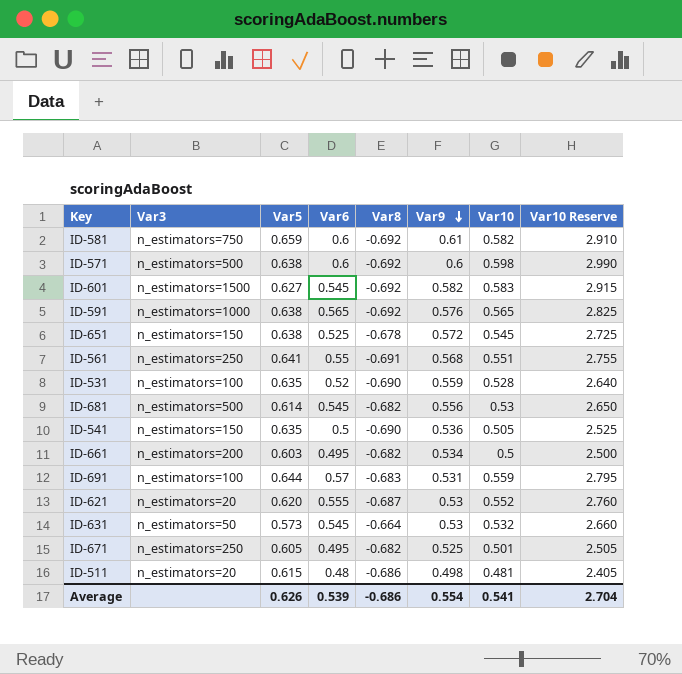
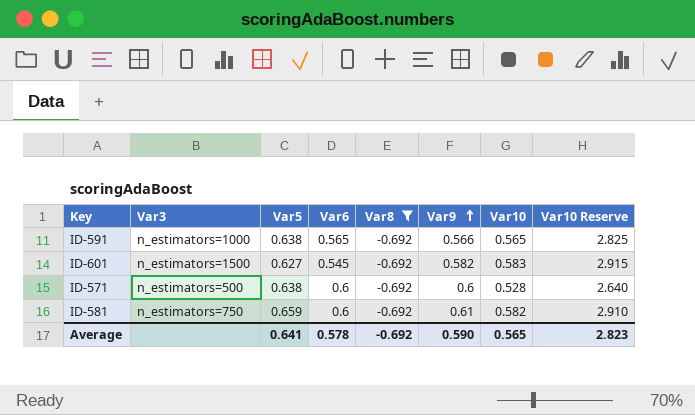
filter: none -> Var8 = -0.692
row order: Var9 descending -> Var9 ascending
ID-591 | Var9: 0.576 -> 0.566
ID-571 | Var10: 0.598 -> 0.528
ID-571 | Var10 Reserve: 2.990 -> 2.640
Average | Var5: 0.626 -> 0.641
Average | Var6: 0.539 -> 0.578
Average | Var8: -0.686 -> -0.692
Average | Var9: 0.554 -> 0.590
Average | Var10: 0.541 -> 0.565
Average | Var10 Reserve: 2.704 -> 2.823

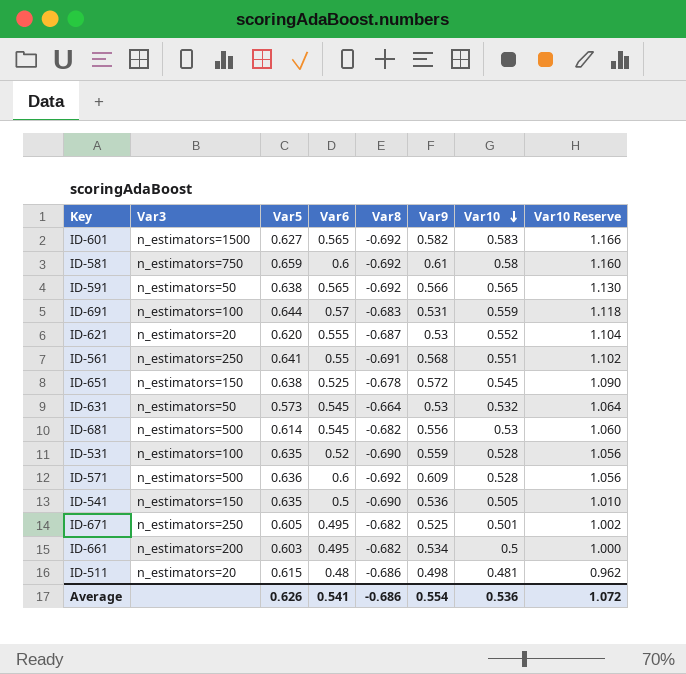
filter: Var8 = -0.692 -> none
row order: Var9 ascending -> Var10 descending
column Var10 Reserve | formula: [Var10] * 5 -> [Var10] * 2
ID-601 | Var6: 0.545 -> 0.565
ID-581 | Var10: 0.582 -> 0.58
ID-591 | Var3: n_estimators=1000 -> n_estimators=50
ID-571 | Var5: 0.638 -> 0.636
ID-571 | Var9: 0.6 -> 0.609
Average | Var5: 0.641 -> 0.626
Average | Var6: 0.578 -> 0.541
Average | Var8: -0.692 -> -0.686
Average | Var9: 0.590 -> 0.554
Average | Var10: 0.565 -> 0.536
Average | Var10 Reserve: 2.823 -> 1.072

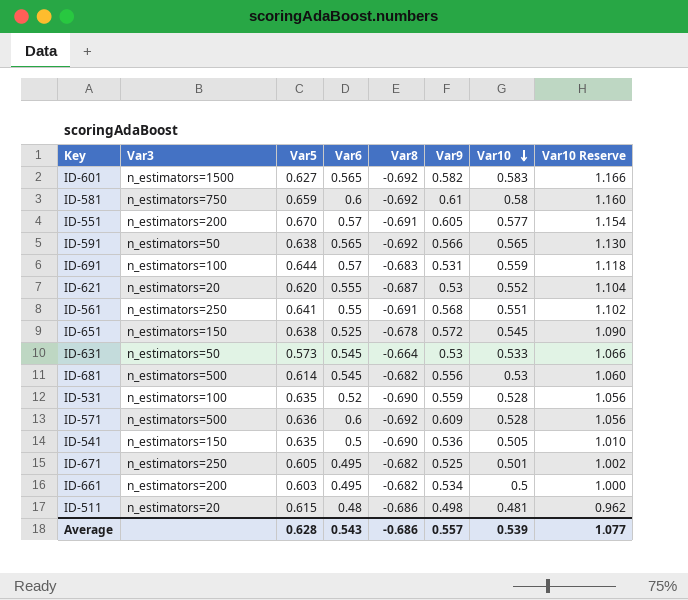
row ID-551: none -> n_estimators=200 | 0.670 | 0.57 | -0.691 | 0.605 | 0.577 | 1.154
ID-631 | Var10: 0.532 -> 0.533
ID-631 | Var10 Reserve: 1.064 -> 1.066
Average | Var5: 0.626 -> 0.628
Average | Var6: 0.541 -> 0.543
Average | Var9: 0.554 -> 0.557
Average | Var10: 0.536 -> 0.539
Average | Var10 Reserve: 1.072 -> 1.077

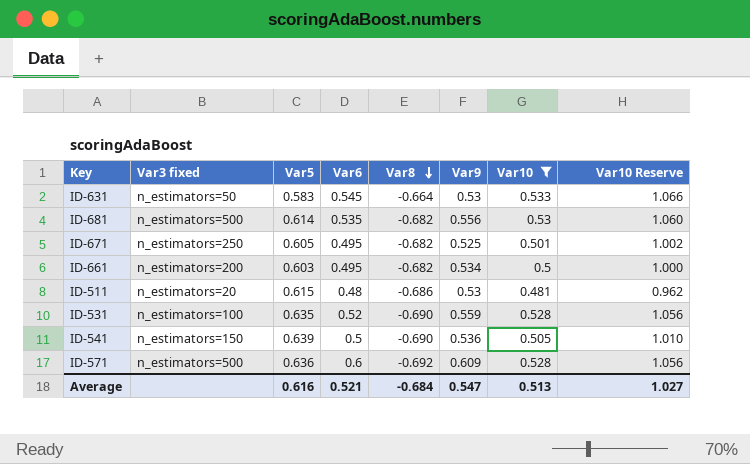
filter: none -> Var10 <= 0.533
row order: Var10 descending -> Var8 descending
column name: Var3 -> Var3 fixed
ID-631 | Var5: 0.573 -> 0.583
ID-681 | Var6: 0.545 -> 0.535
ID-511 | Var9: 0.498 -> 0.53
ID-541 | Var5: 0.635 -> 0.639
Average | Var5: 0.628 -> 0.616
Average | Var6: 0.543 -> 0.521
Average | Var8: -0.686 -> -0.684
Average | Var9: 0.557 -> 0.547
Average | Var10: 0.539 -> 0.513
Average | Var10 Reserve: 1.077 -> 1.027

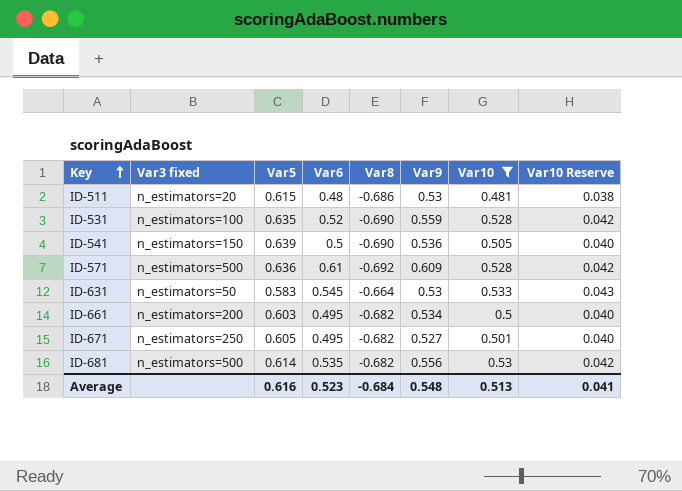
row order: Var8 descending -> Key ascending
column Var10 Reserve | formula: [Var10] * 2 -> [Var10] * 0.08
ID-571 | Var6: 0.6 -> 0.61
ID-671 | Var9: 0.525 -> 0.527
Average | Var6: 0.521 -> 0.523
Average | Var9: 0.547 -> 0.548
Average | Var10 Reserve: 1.027 -> 0.041

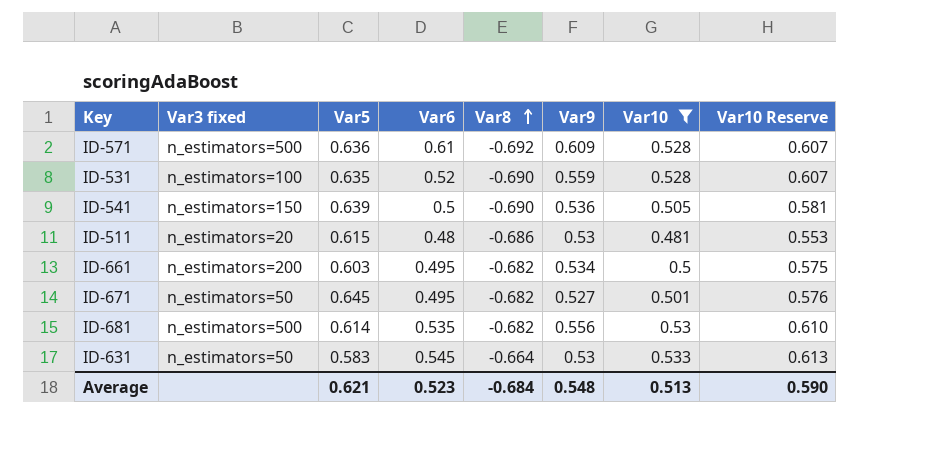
row order: Key ascending -> Var8 ascending
column Var10 Reserve | formula: [Var10] * 0.08 -> [Var10] * 1.15
ID-671 | Var3 fixed: n_estimators=250 -> n_estimators=50
ID-671 | Var5: 0.605 -> 0.645
Average | Var5: 0.616 -> 0.621
Average | Var10 Reserve: 0.041 -> 0.590

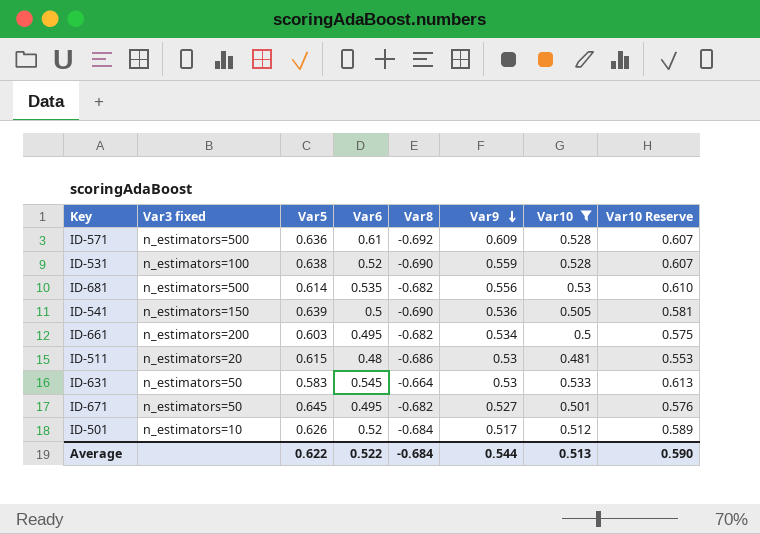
row order: Var8 ascending -> Var9 descending
ID-531 | Var5: 0.635 -> 0.638
row ID-501: none -> n_estimators=10 | 0.626 | 0.52 | -0.684 | 0.517 | 0.512 | 0.589
Average | Var5: 0.621 -> 0.622
Average | Var6: 0.523 -> 0.522
Average | Var9: 0.548 -> 0.544

